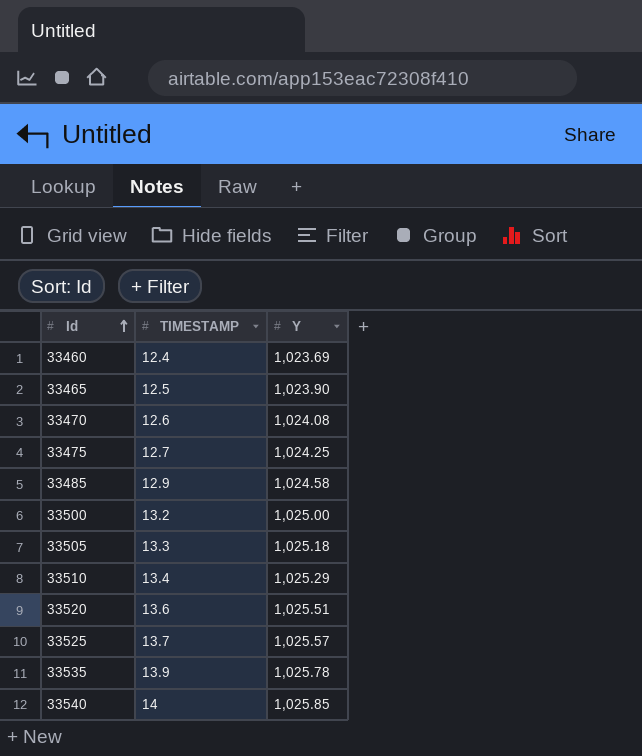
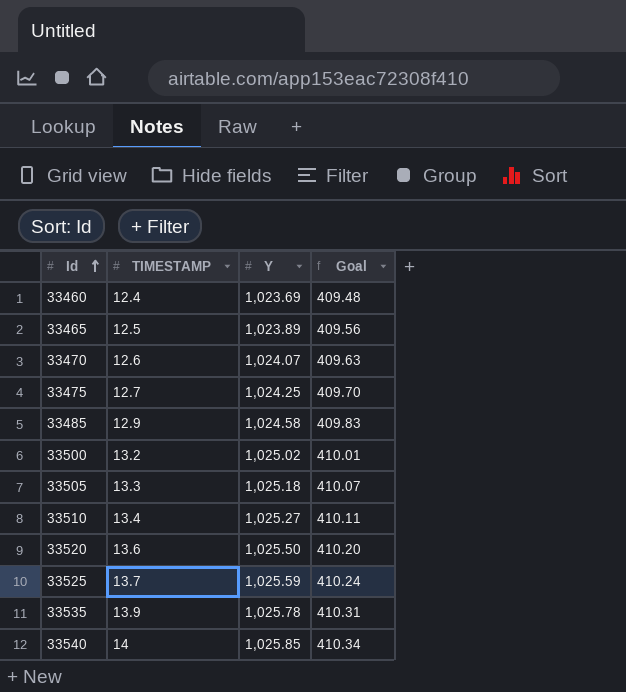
column Goal | formula: none -> [Y] * 0.4
33465 | Y: 1,023.90 -> 1,023.89
33470 | Y: 1,024.08 -> 1,024.07
33500 | Y: 1,025.00 -> 1,025.02
33510 | Y: 1,025.29 -> 1,025.27
33520 | Y: 1,025.51 -> 1,025.50
33525 | Y: 1,025.57 -> 1,025.59

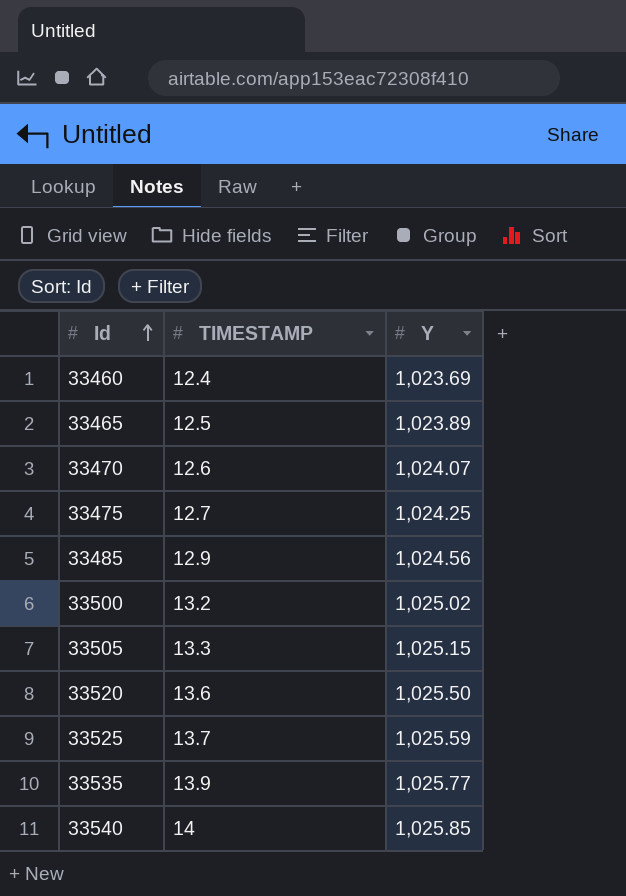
column Goal | formula: [Y] * 0.4 -> none
row 33510: 13.4 | 1,025.27 | 410.11 -> none
33485 | Y: 1,024.58 -> 1,024.56
33505 | Y: 1,025.18 -> 1,025.15
33535 | Y: 1,025.78 -> 1,025.77

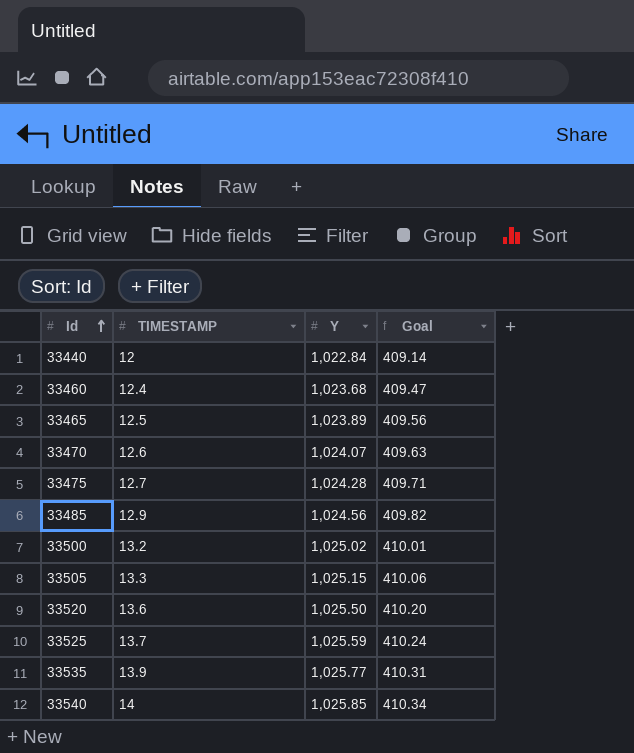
column Goal | formula: none -> [Y] * 0.4
row 33440: none -> 12 | 1,022.84 | 409.14
33460 | Y: 1,023.69 -> 1,023.68
33475 | Y: 1,024.25 -> 1,024.28

